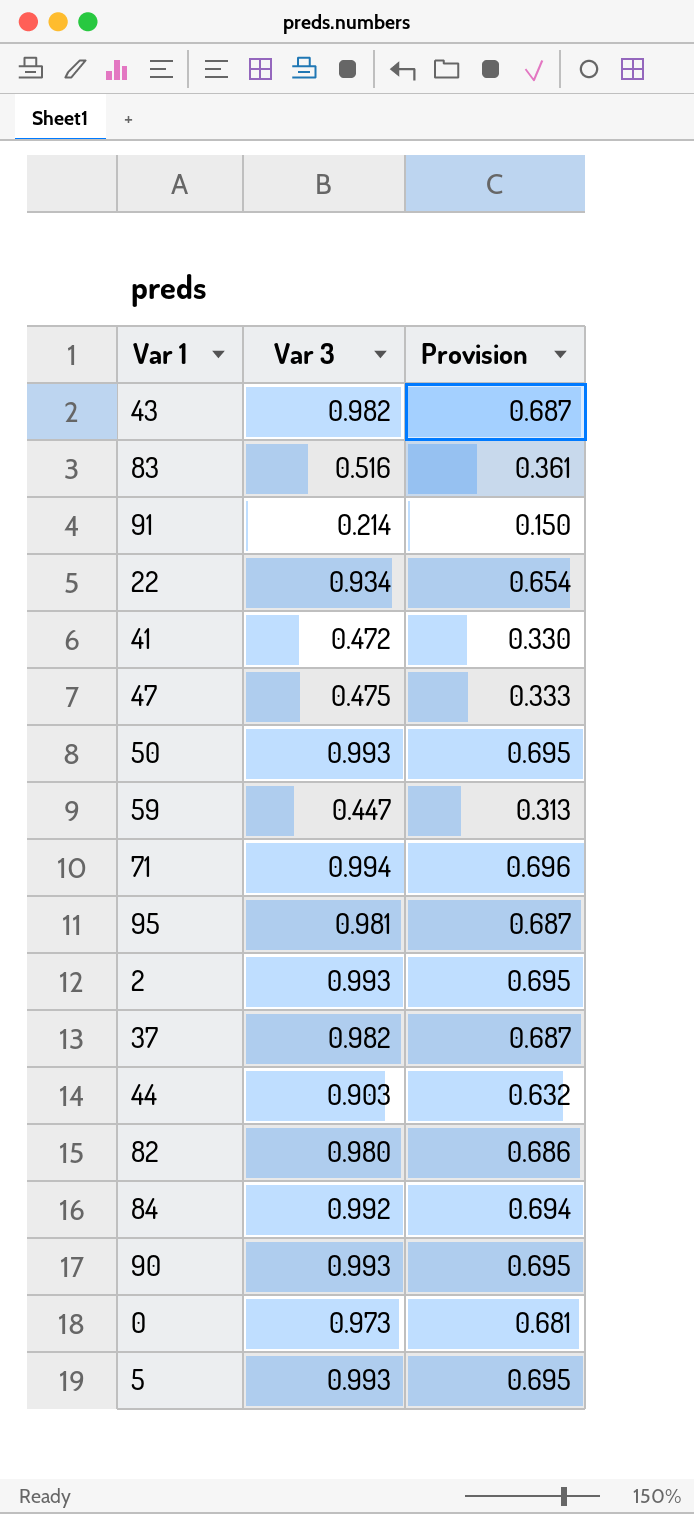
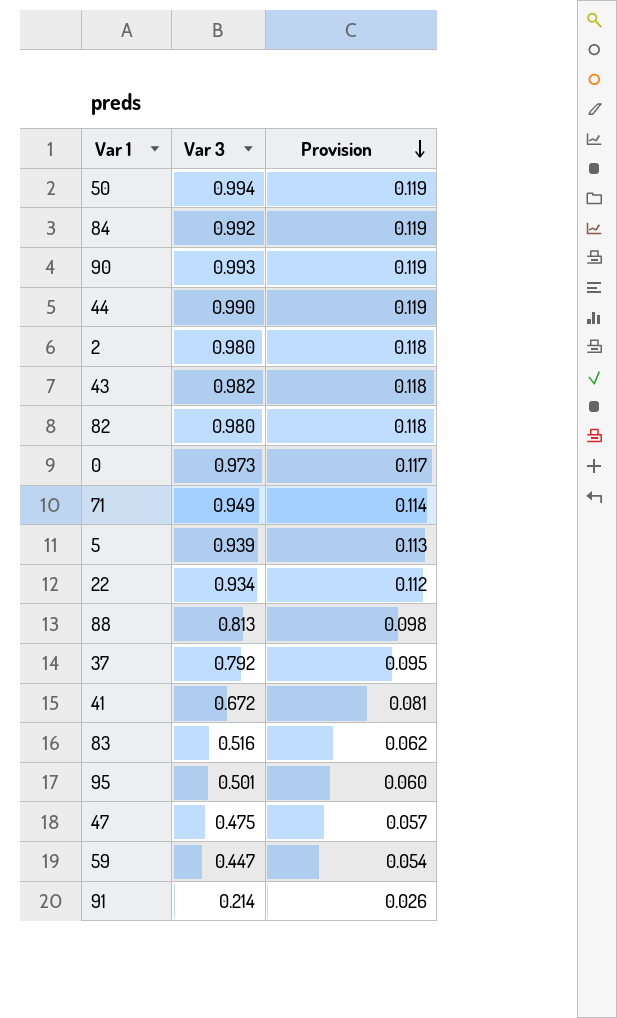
row order: none -> Provision descending
column Provision | formula: [Var 3] * 0.7 -> [Var 3] * 0.12
50 | Var 3: 0.993 -> 0.994
44 | Var 3: 0.903 -> 0.990
2 | Var 3: 0.993 -> 0.980
71 | Var 3: 0.994 -> 0.949
5 | Var 3: 0.993 -> 0.939
row 88: none -> 0.813 | 0.098
37 | Var 3: 0.982 -> 0.792
41 | Var 3: 0.472 -> 0.672
95 | Var 3: 0.981 -> 0.501

